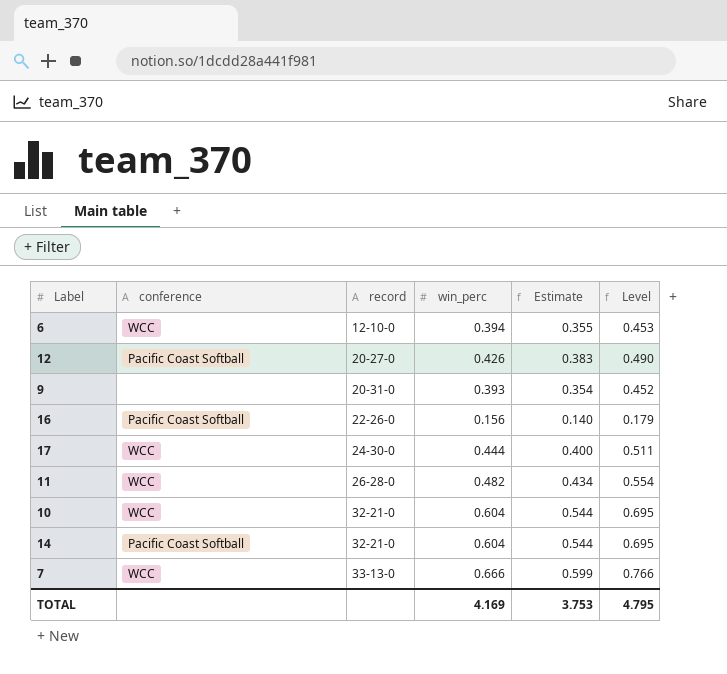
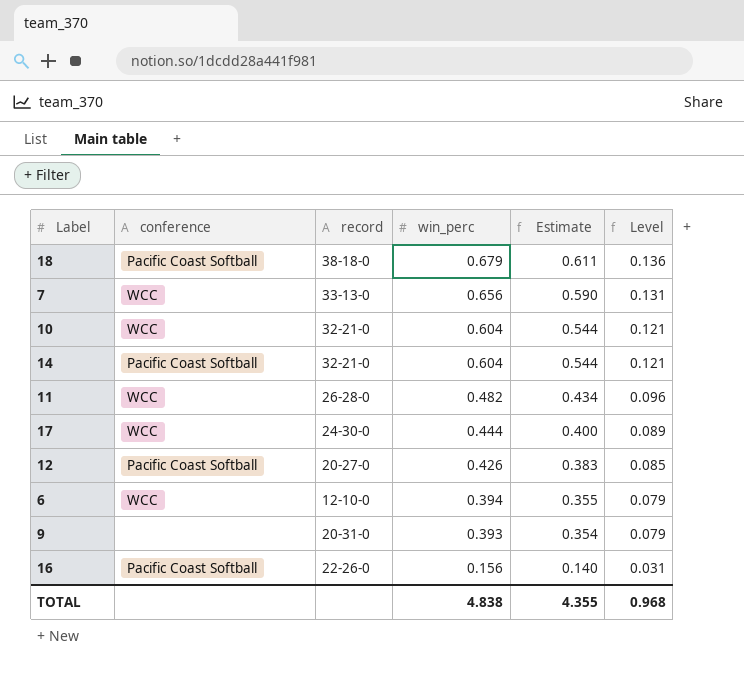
row order: record ascending -> win_perc descending
column Level | formula: [win_perc] * 1.15 -> [win_perc] * 0.2
row 18: none -> Pacific Coast Softball | 38-18-0 | 0.679 | 0.611 | 0.136
7 | win_perc: 0.666 -> 0.656
7 | Estimate: 0.599 -> 0.590
TOTAL | win_perc: 4.169 -> 4.838
TOTAL | Estimate: 3.753 -> 4.355
TOTAL | Level: 4.795 -> 0.968

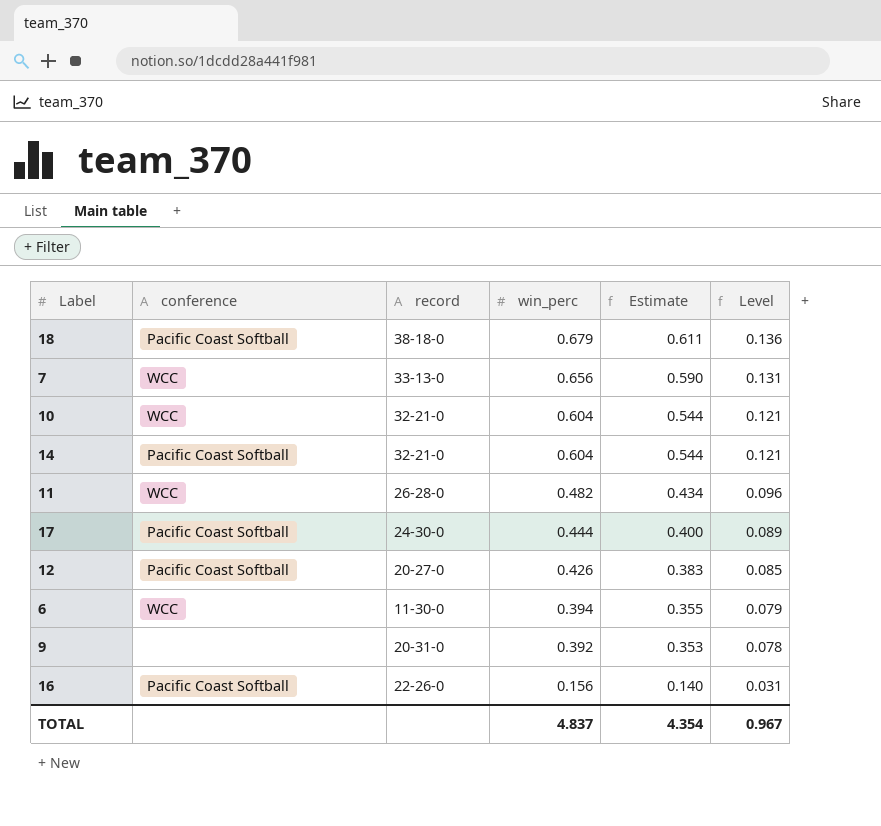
17 | conference: WCC -> Pacific Coast Softball
6 | record: 12-10-0 -> 11-30-0
9 | win_perc: 0.393 -> 0.392
9 | Estimate: 0.354 -> 0.353
9 | Level: 0.079 -> 0.078
TOTAL | win_perc: 4.838 -> 4.837
TOTAL | Estimate: 4.355 -> 4.354
TOTAL | Level: 0.968 -> 0.967

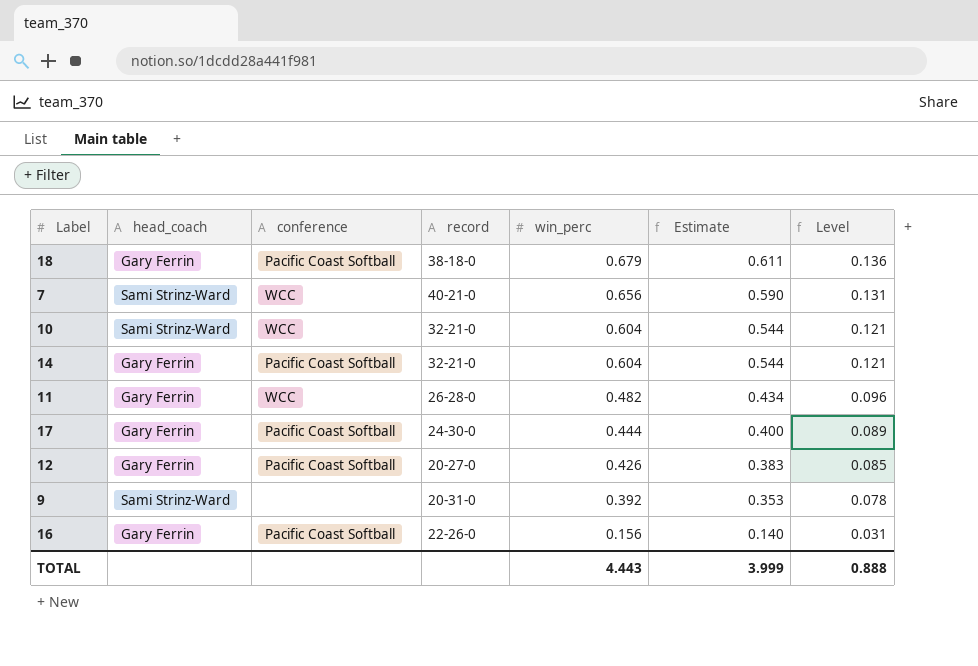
column head_coach | position: none -> 2
row 6: WCC | 11-30-0 | 0.394 | 0.355 | 0.079 -> none
7 | record: 33-13-0 -> 40-21-0
TOTAL | win_perc: 4.837 -> 4.443
TOTAL | Estimate: 4.354 -> 3.999
TOTAL | Level: 0.967 -> 0.888

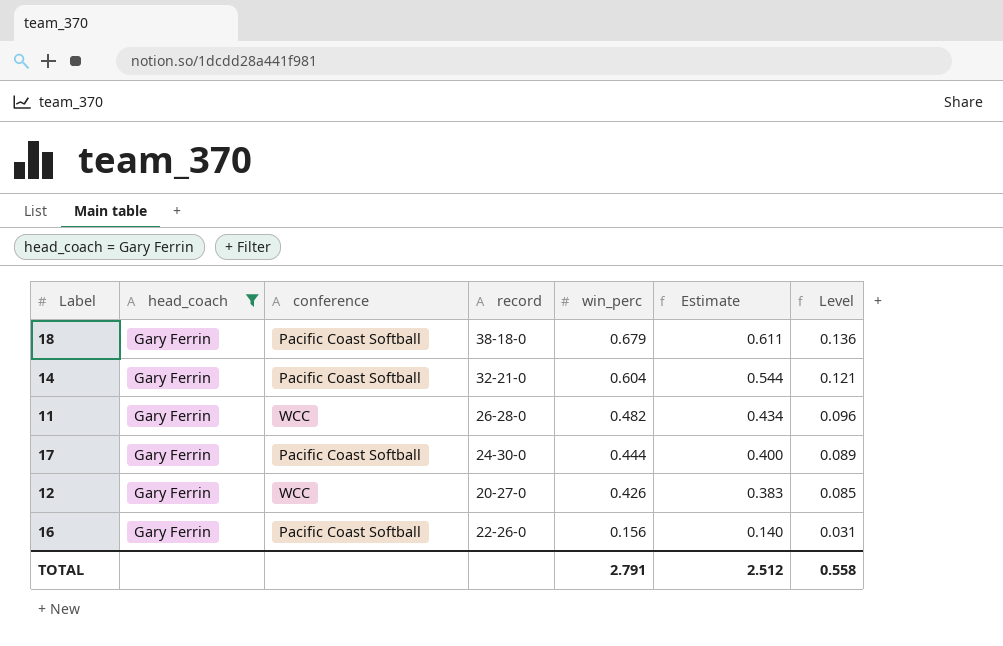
filter: none -> head_coach = Gary Ferrin
12 | conference: Pacific Coast Softball -> WCC
TOTAL | win_perc: 4.443 -> 2.791
TOTAL | Estimate: 3.999 -> 2.512
TOTAL | Level: 0.888 -> 0.558

